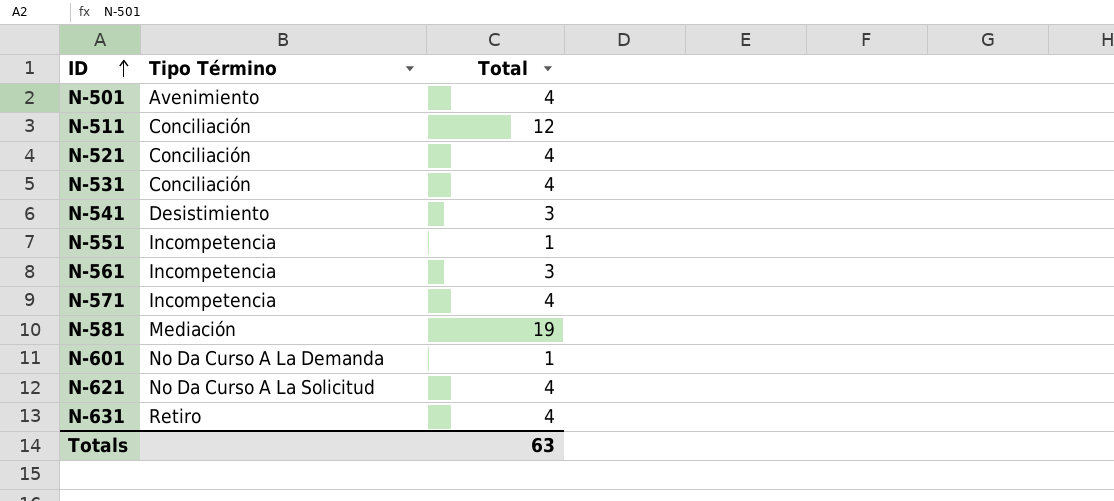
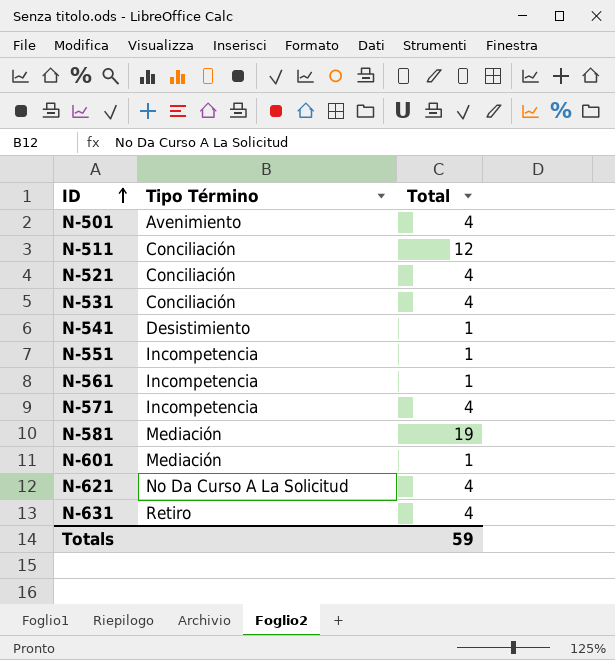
N-541 | Total: 3 -> 1
N-561 | Total: 3 -> 1
N-601 | Tipo Término: No Da Curso A La Demanda -> Mediación
Totals | Total: 63 -> 59

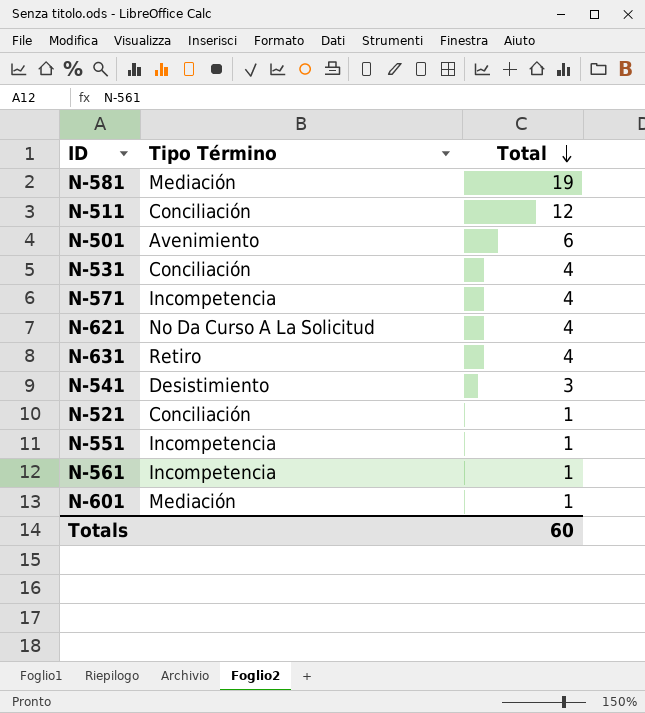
row order: ID ascending -> Total descending
N-501 | Total: 4 -> 6
N-541 | Total: 1 -> 3
N-521 | Total: 4 -> 1
Totals | Total: 59 -> 60

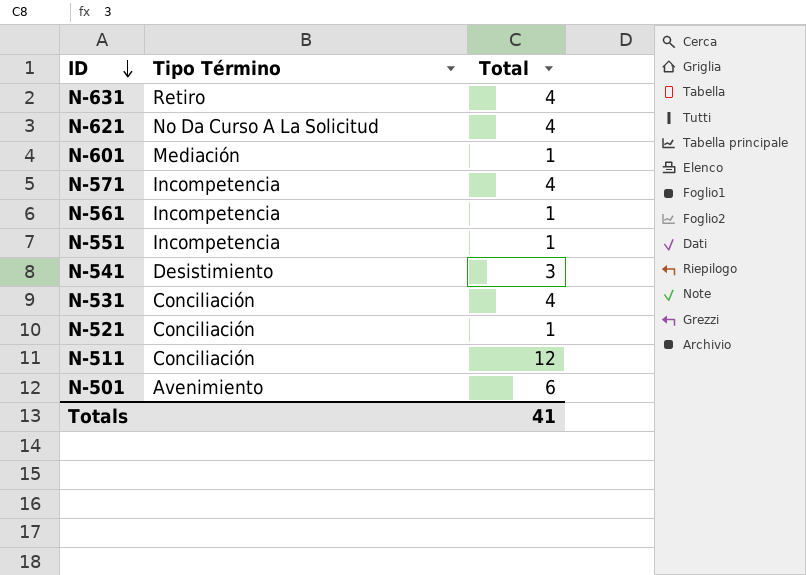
row order: Total descending -> ID descending
row N-581: Mediación | 19 -> none
Totals | Total: 60 -> 41

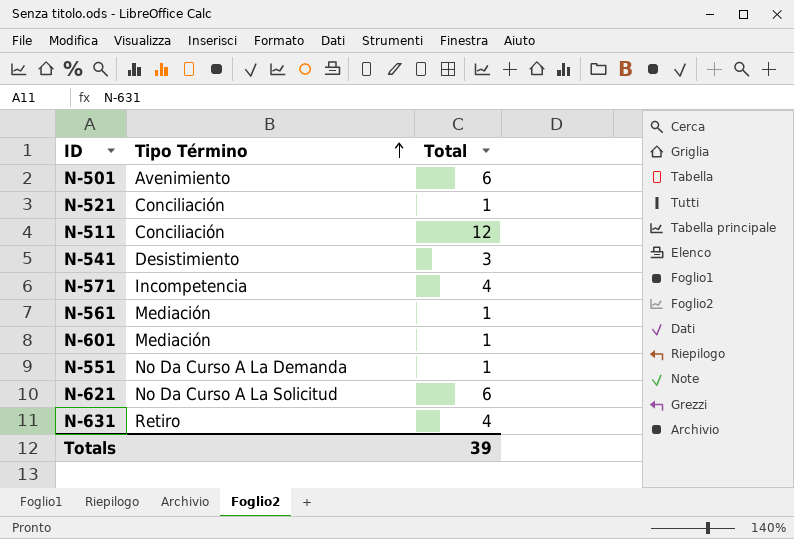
row order: ID descending -> Tipo Término ascending
row N-531: Conciliación | 4 -> none
N-561 | Tipo Término: Incompetencia -> Mediación
N-551 | Tipo Término: Incompetencia -> No Da Curso A La Demanda
N-621 | Total: 4 -> 6
Totals | Total: 41 -> 39

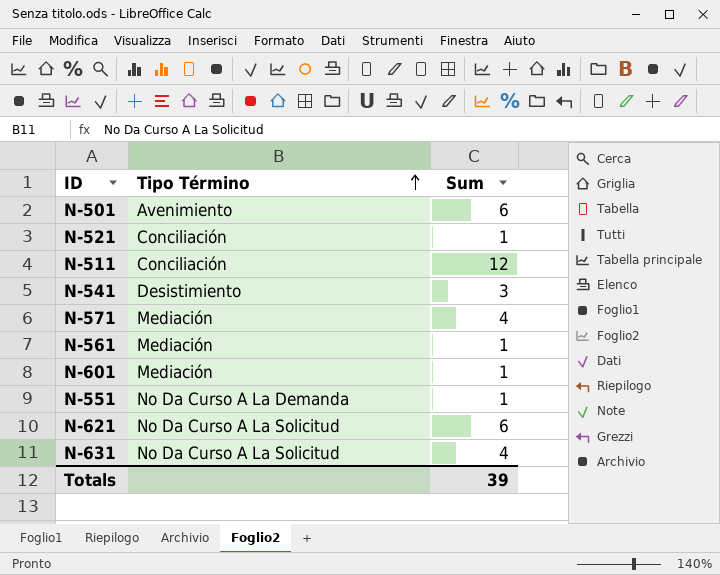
column name: Total -> Sum
N-571 | Tipo Término: Incompetencia -> Mediación
N-631 | Tipo Término: Retiro -> No Da Curso A La Solicitud

